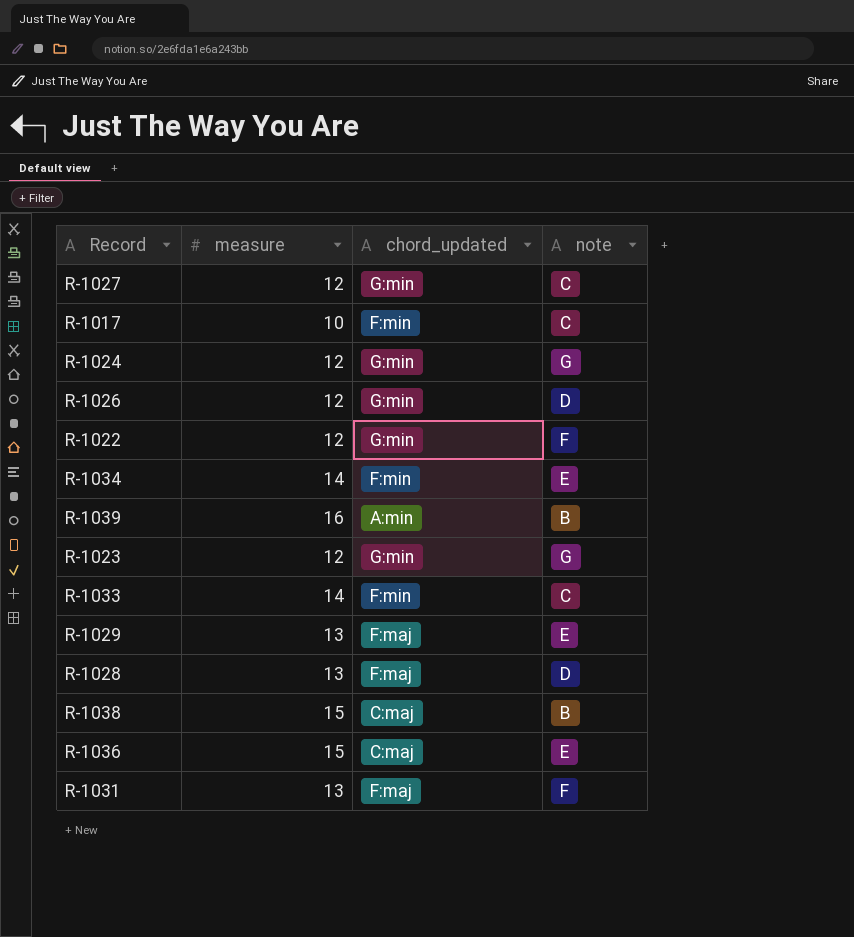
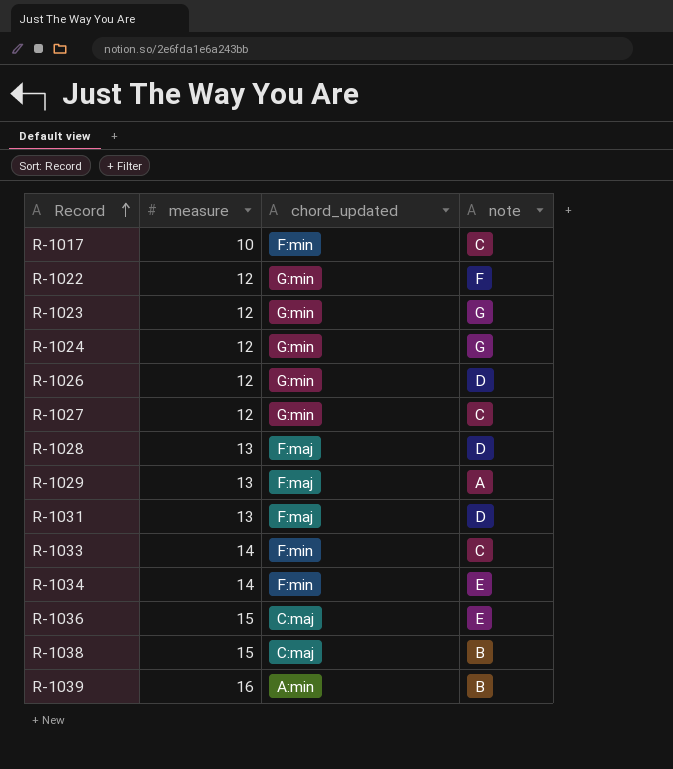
row order: none -> Record ascending
R-1029 | note: E -> A
R-1031 | note: F -> D

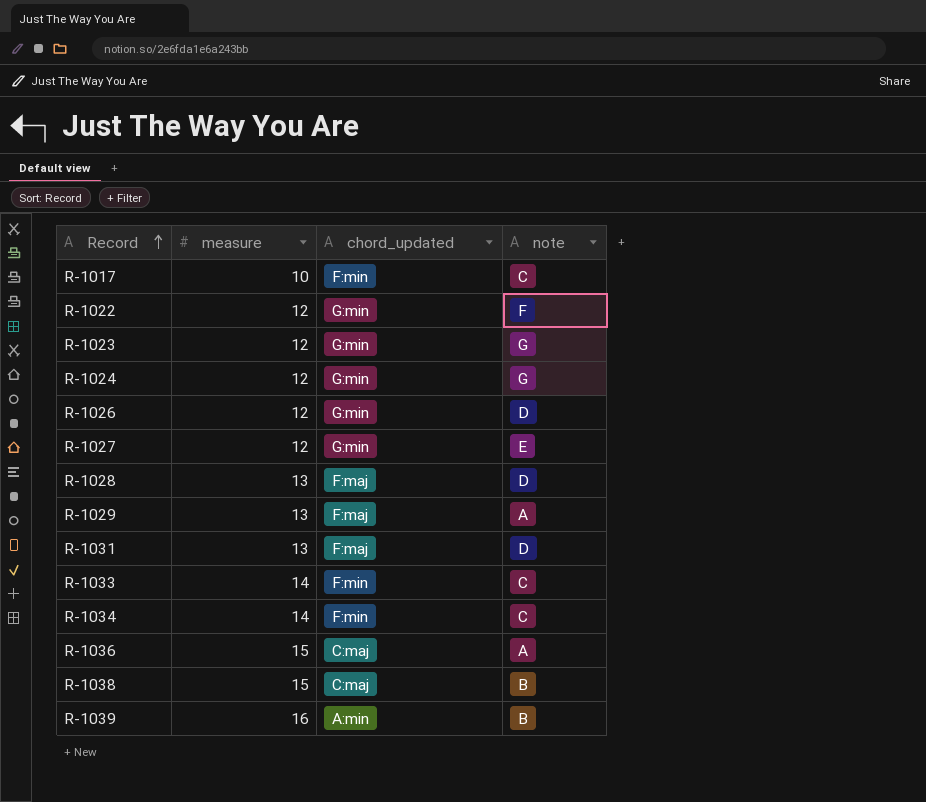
R-1027 | note: C -> E
R-1034 | note: E -> C
R-1036 | note: E -> A

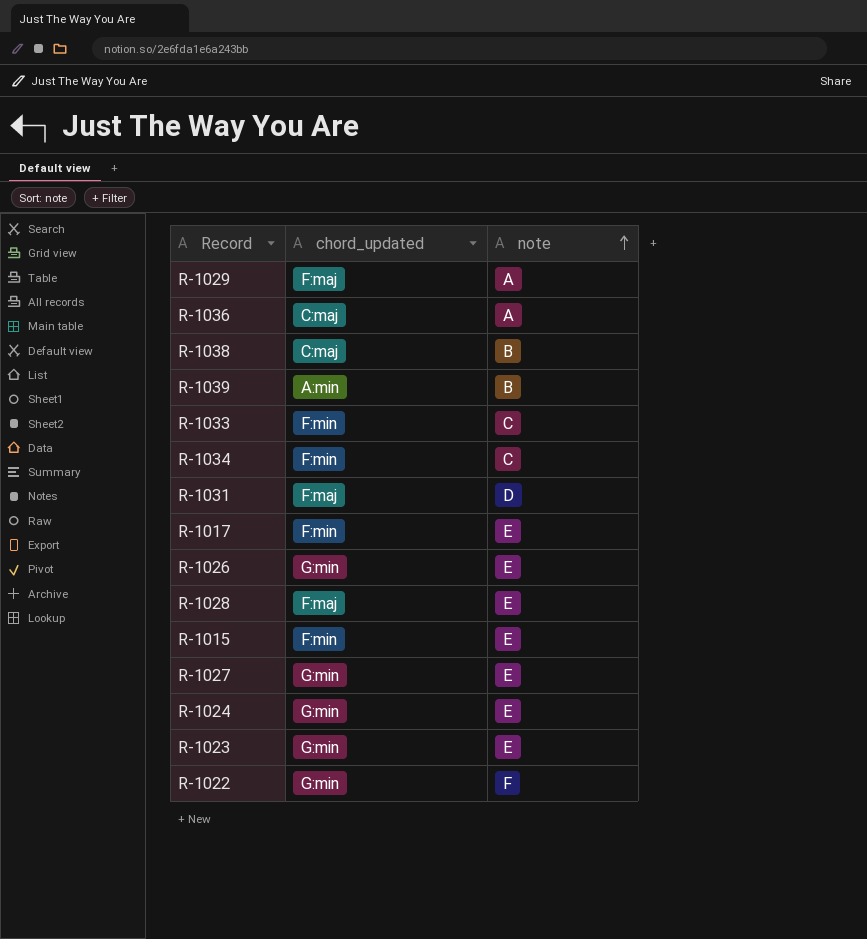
row order: Record ascending -> note ascending
column measure | position: 2 -> none
R-1017 | note: C -> E
R-1026 | note: D -> E
R-1028 | note: D -> E
row R-1015: none -> F:min | E
R-1024 | note: G -> E
R-1023 | note: G -> E

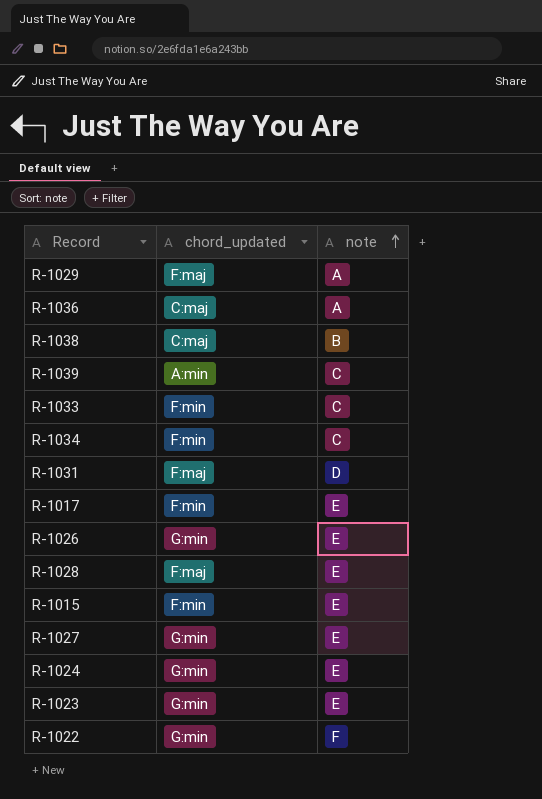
R-1039 | note: B -> C

